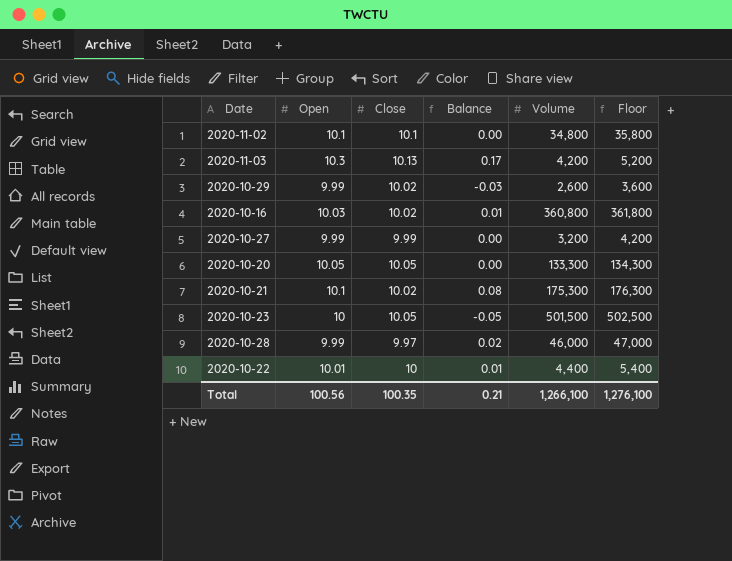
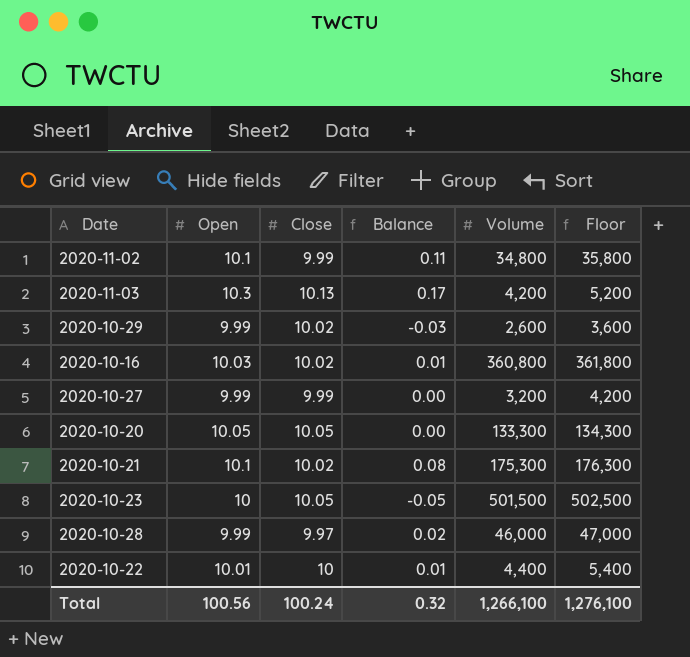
2020-11-02 | Close: 10.1 -> 9.99
2020-11-02 | Balance: 0.00 -> 0.11
Total | Close: 100.35 -> 100.24
Total | Balance: 0.21 -> 0.32

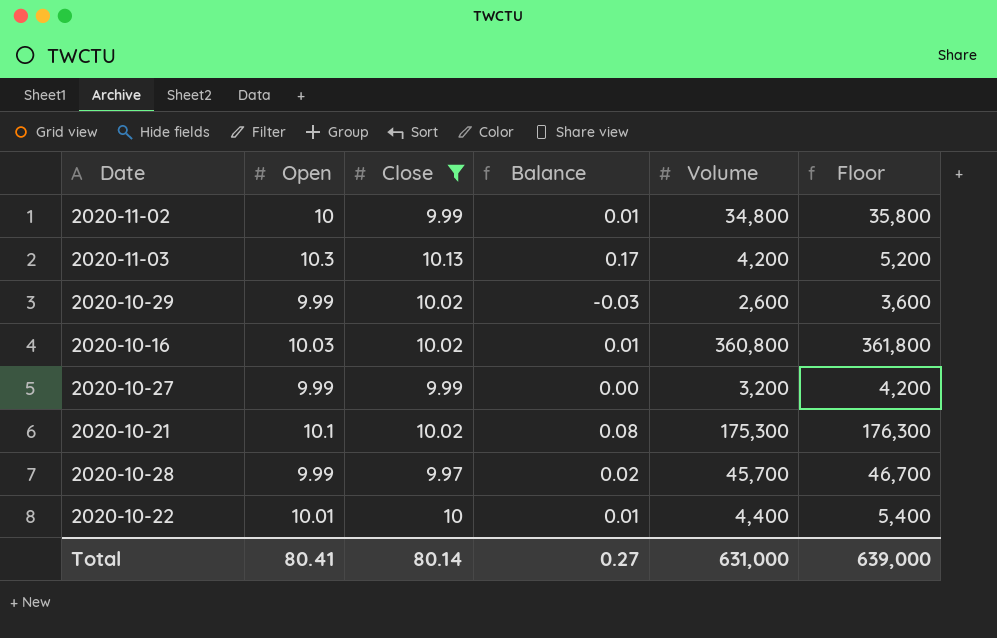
filter: none -> Close != 10.05
2020-11-02 | Open: 10.1 -> 10
2020-11-02 | Balance: 0.11 -> 0.01
2020-10-28 | Volume: 46,000 -> 45,700
2020-10-28 | Floor: 47,000 -> 46,700
Total | Open: 100.56 -> 80.41
Total | Close: 100.24 -> 80.14
Total | Balance: 0.32 -> 0.27
Total | Volume: 1,266,100 -> 631,000
Total | Floor: 1,276,100 -> 639,000

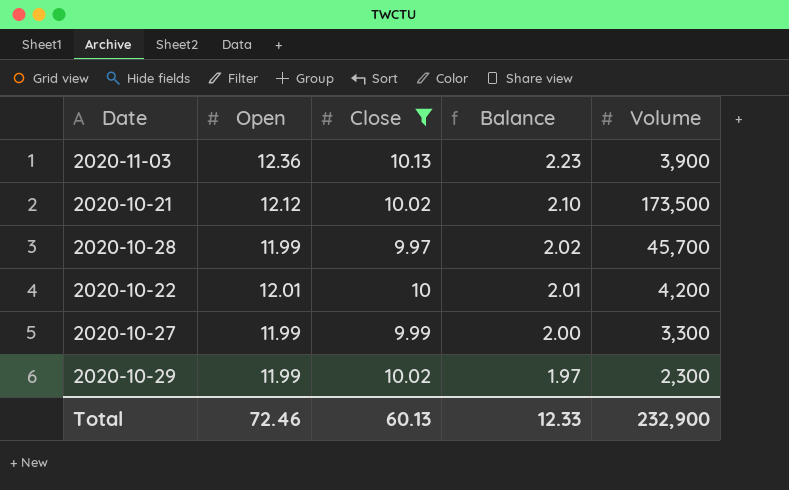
row order: none -> Balance descending
column Floor | formula: [Volume] + 1000 -> none
row 2020-11-02: 10 | 9.99 | 0.01 | 34,800 | 35,800 -> none
row 2020-10-16: 10.03 | 10.02 | 0.01 | 360,800 | 361,800 -> none
2020-11-03 | Open: 10.3 -> 12.36
2020-11-03 | Balance: 0.17 -> 2.23
2020-11-03 | Volume: 4,200 -> 3,900
2020-10-21 | Open: 10.1 -> 12.12
2020-10-21 | Balance: 0.08 -> 2.10
2020-10-21 | Volume: 175,300 -> 173,500
2020-10-28 | Open: 9.99 -> 11.99
2020-10-28 | Balance: 0.02 -> 2.02
2020-10-22 | Open: 10.01 -> 12.01
2020-10-22 | Balance: 0.01 -> 2.01
2020-10-22 | Volume: 4,400 -> 4,200
2020-10-27 | Open: 9.99 -> 11.99
2020-10-27 | Balance: 0.00 -> 2.00
2020-10-27 | Volume: 3,200 -> 3,300
2020-10-29 | Open: 9.99 -> 11.99
2020-10-29 | Balance: -0.03 -> 1.97
2020-10-29 | Volume: 2,600 -> 2,300
Total | Open: 80.41 -> 72.46
Total | Close: 80.14 -> 60.13
Total | Balance: 0.27 -> 12.33
Total | Volume: 631,000 -> 232,900

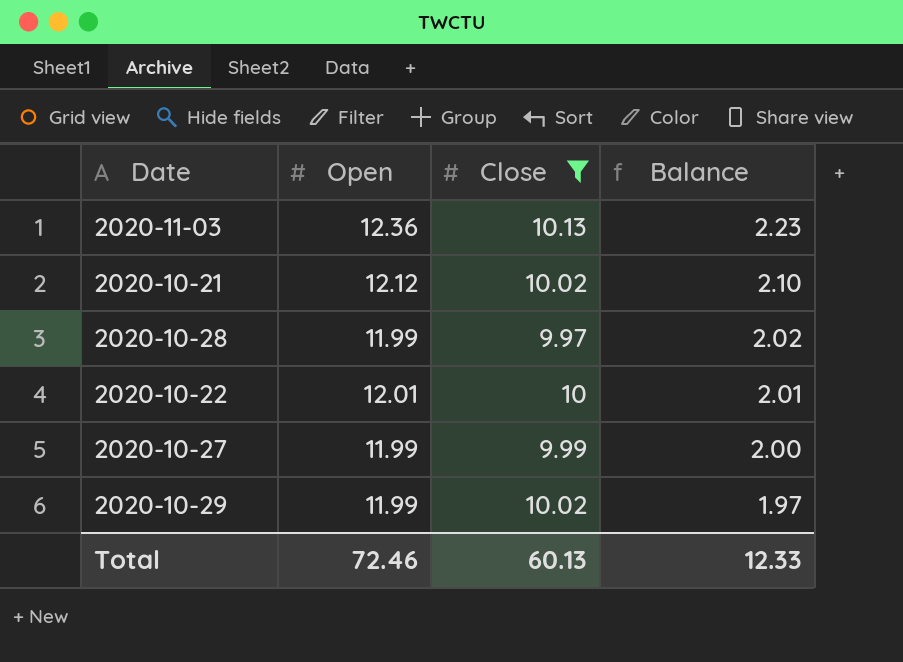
column Volume | position: 5 -> none

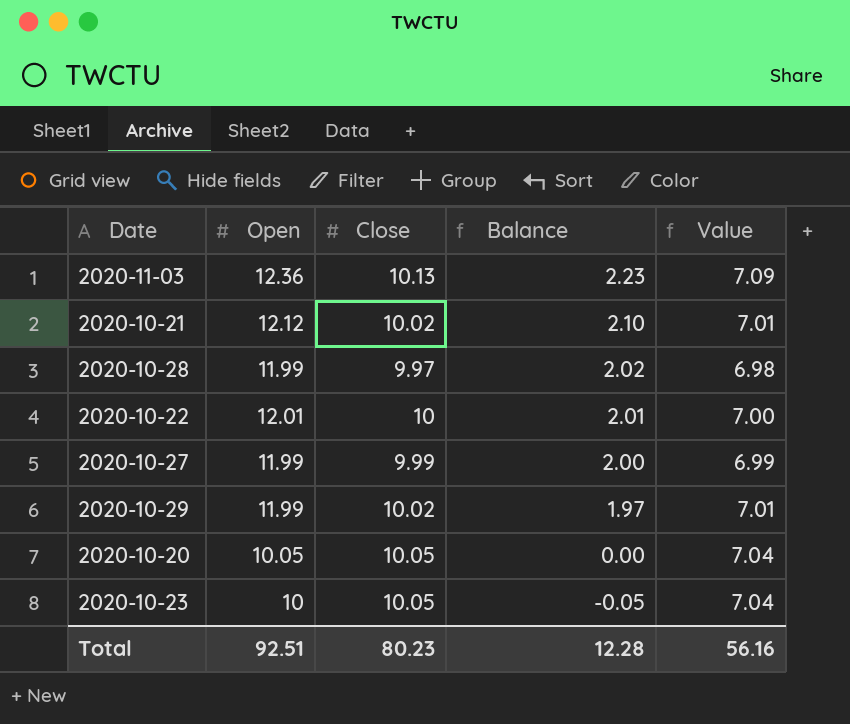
filter: Close != 10.05 -> none
column Value | formula: none -> [Close] * 0.7
Total | Open: 72.46 -> 92.51
Total | Close: 60.13 -> 80.23
Total | Balance: 12.33 -> 12.28

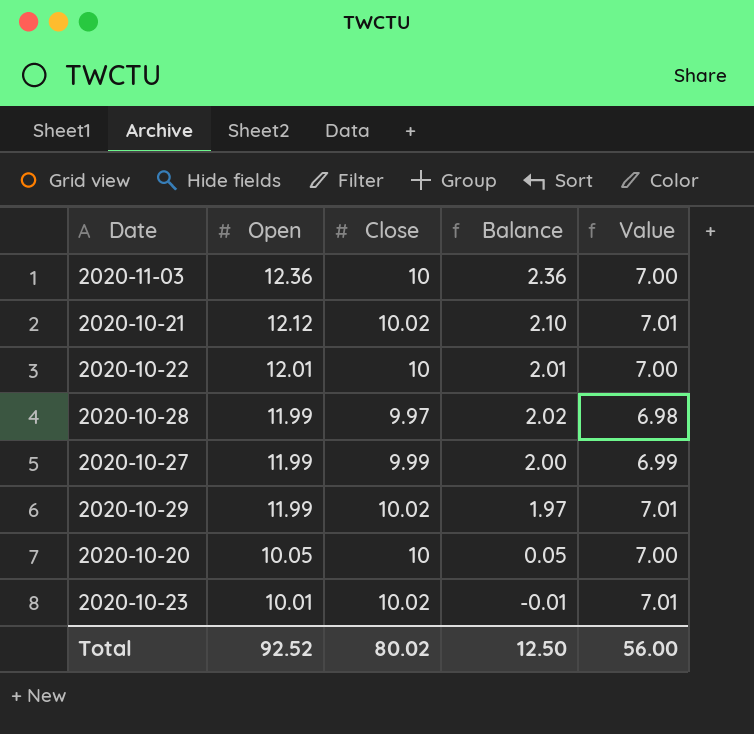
row order: Balance descending -> Open descending
2020-11-03 | Close: 10.13 -> 10
2020-11-03 | Balance: 2.23 -> 2.36
2020-11-03 | Value: 7.09 -> 7.00
2020-10-20 | Close: 10.05 -> 10
2020-10-20 | Balance: 0.00 -> 0.05
2020-10-20 | Value: 7.04 -> 7.00
2020-10-23 | Open: 10 -> 10.01
2020-10-23 | Close: 10.05 -> 10.02
2020-10-23 | Balance: -0.05 -> -0.01
2020-10-23 | Value: 7.04 -> 7.01
Total | Open: 92.51 -> 92.52
Total | Close: 80.23 -> 80.02
Total | Balance: 12.28 -> 12.50
Total | Value: 56.16 -> 56.00

